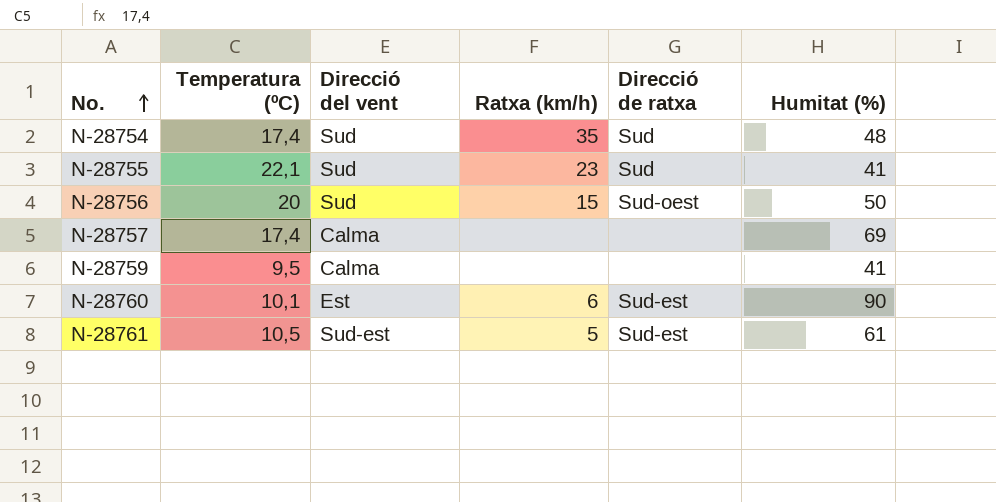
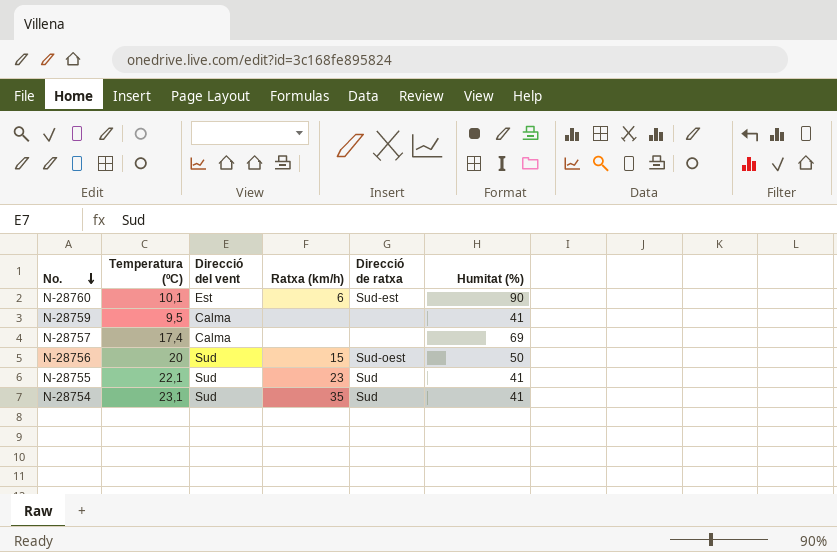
row order: No. ascending -> No. descending
row N-28761: 10,5 | Sud-est | 5 | Sud-est | 61 -> none
N-28754 | Temperatura (ºC): 17,4 -> 23,1
N-28754 | Humitat (%): 48 -> 41

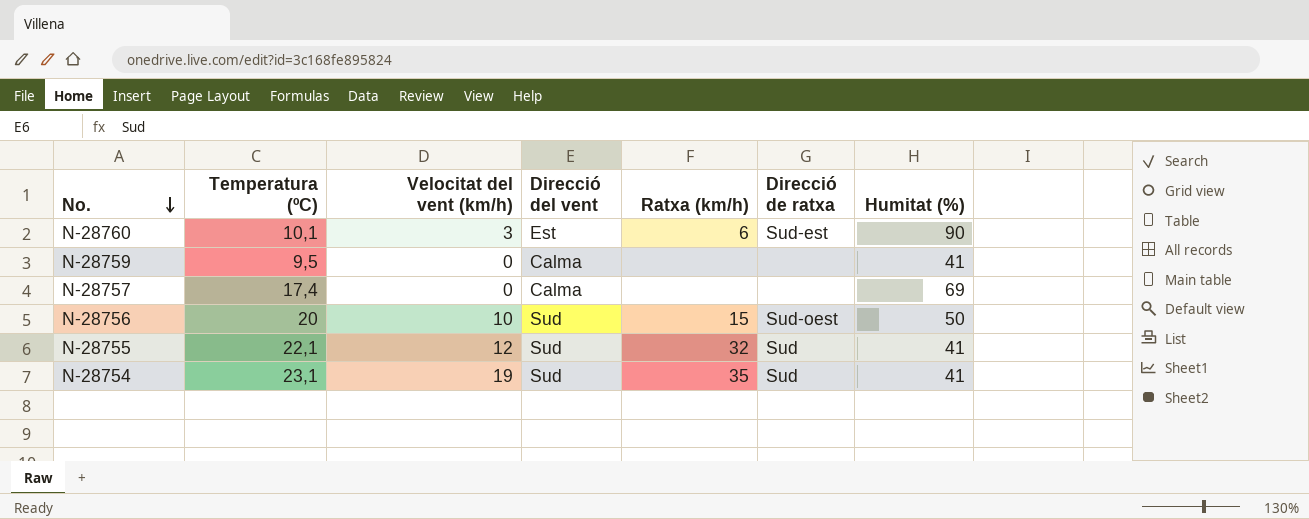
column Velocitat del vent (km/h) | position: none -> 3
N-28755 | Ratxa (km/h): 23 -> 32

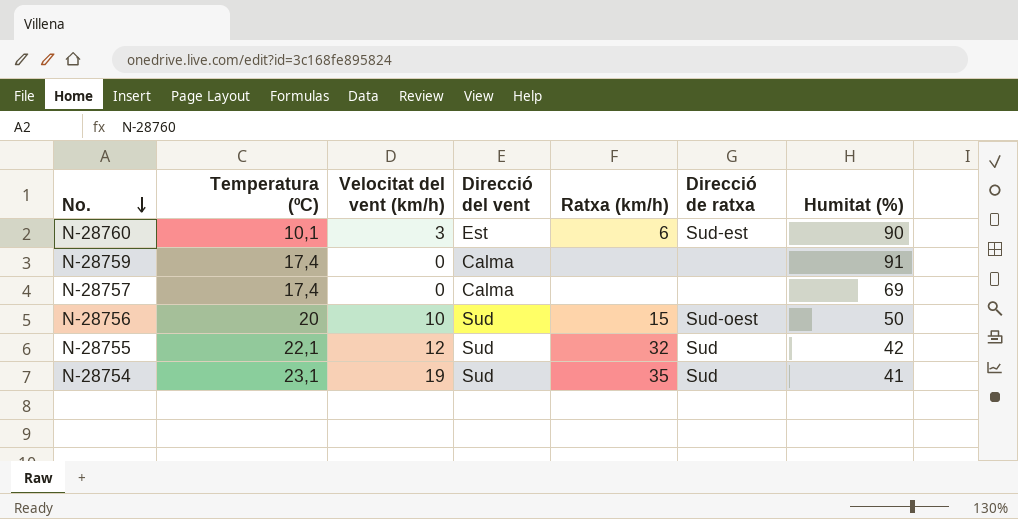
N-28759 | Temperatura (ºC): 9,5 -> 17,4
N-28759 | Humitat (%): 41 -> 91
N-28755 | Humitat (%): 41 -> 42

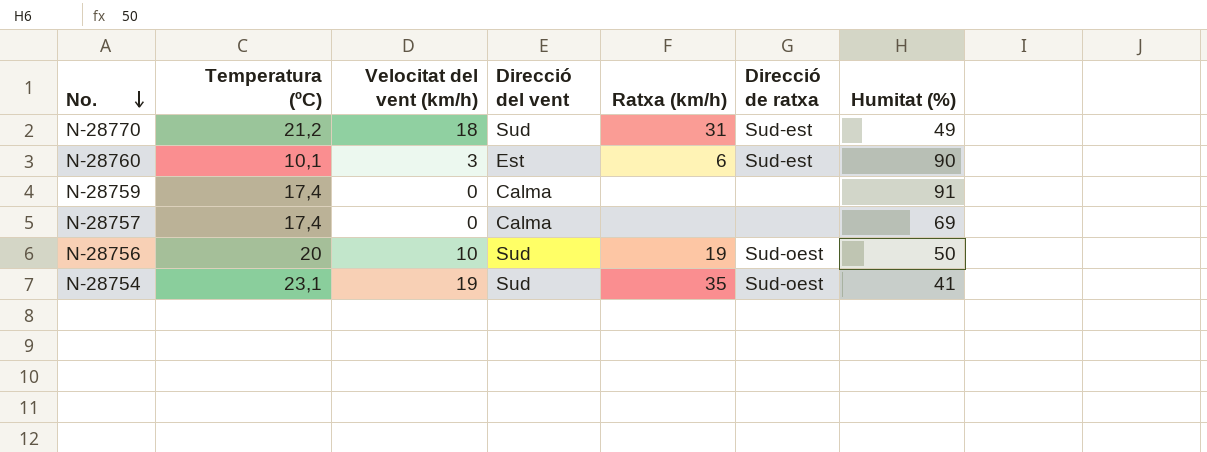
row N-28755: 22,1 | 12 | Sud | 32 | Sud | 42 -> none
row N-28770: none -> 21,2 | 18 | Sud | 31 | Sud-est | 49
N-28756 | Ratxa (km/h): 15 -> 19
N-28754 | Direcció de ratxa: Sud -> Sud-oest

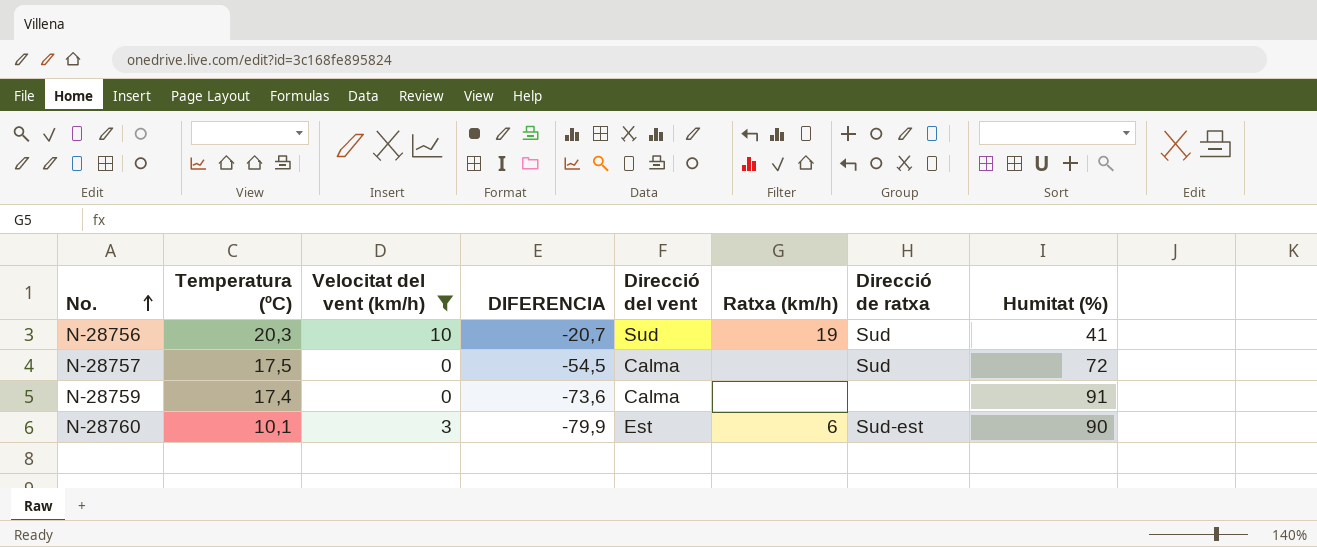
filter: none -> Velocitat del vent (km/h) <= 10
row order: No. descending -> No. ascending
column DIFERENCIA | formula: none -> [Temperatura (ºC)] - [Humitat (%)]
N-28756 | Temperatura (ºC): 20 -> 20,3
N-28756 | Direcció de ratxa: Sud-oest -> Sud
N-28756 | Humitat (%): 50 -> 41
N-28757 | Temperatura (ºC): 17,4 -> 17,5
N-28757 | Direcció de ratxa: none -> Sud
N-28757 | Humitat (%): 69 -> 72

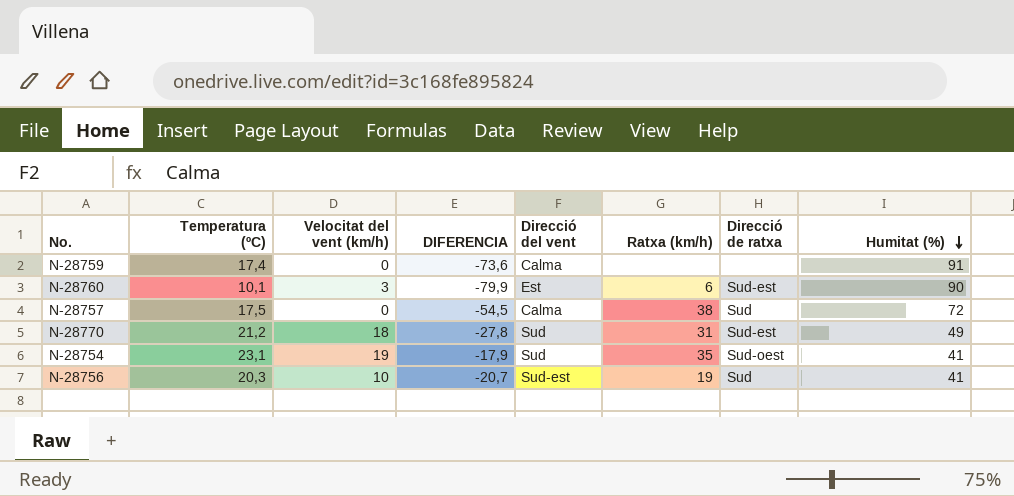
filter: Velocitat del vent (km/h) <= 10 -> none
row order: No. ascending -> Humitat (%) descending
N-28757 | Ratxa (km/h): none -> 38
N-28756 | Direcció del vent: Sud -> Sud-est

